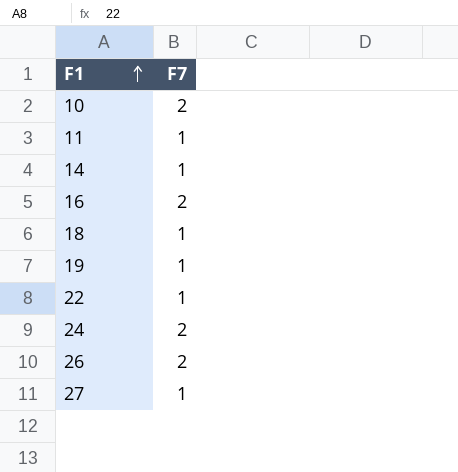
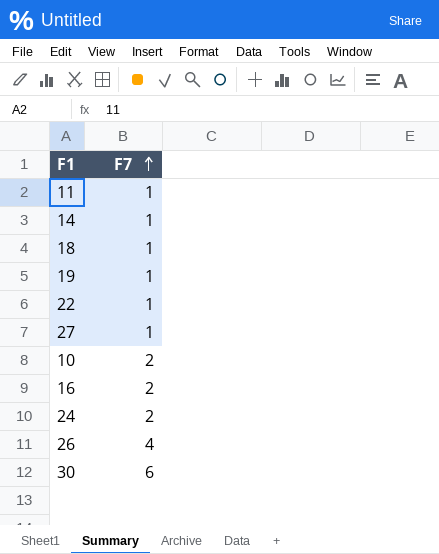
row order: F1 ascending -> F7 ascending
26 | F7: 2 -> 4
row 30: none -> 6

